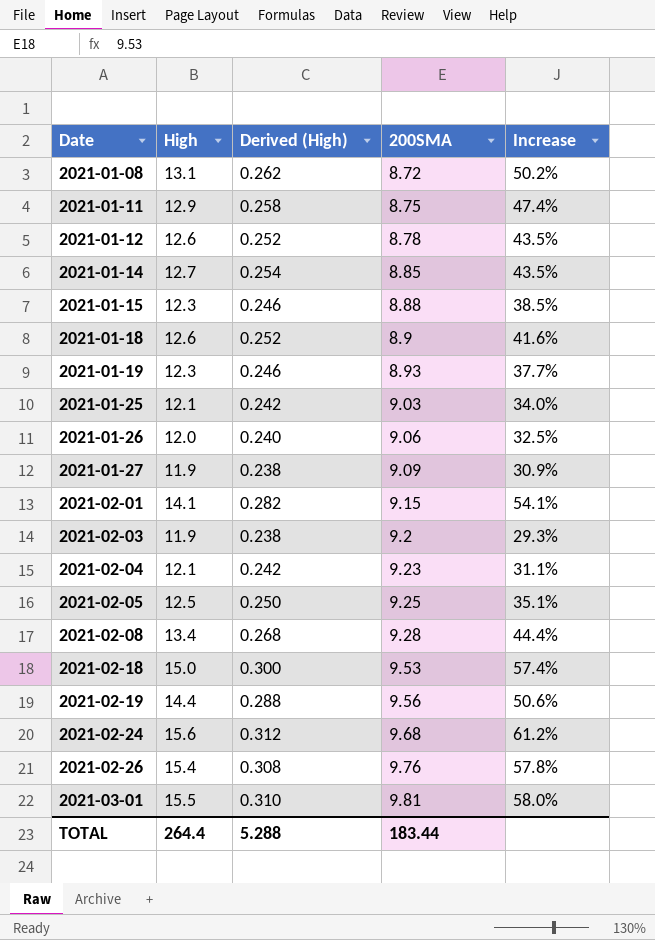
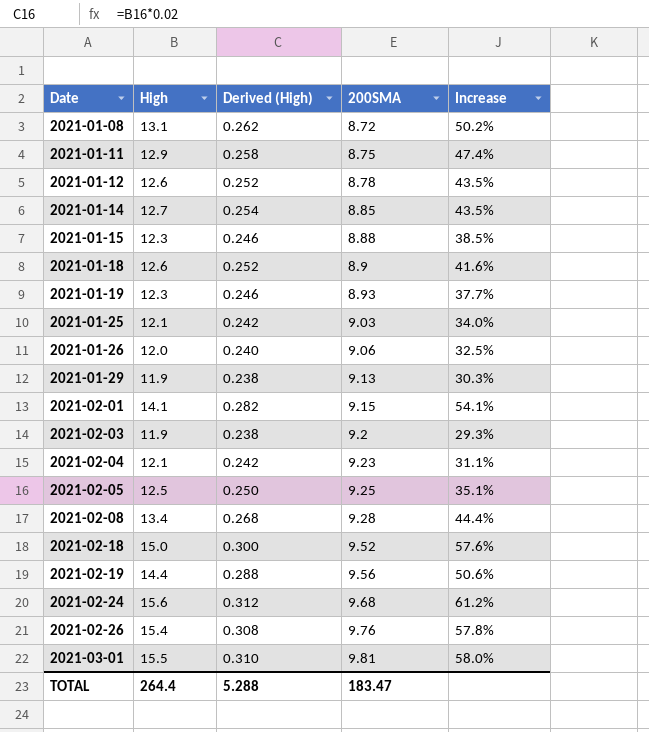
row 2021-01-27: 11.9 | 0.238 | 9.09 | 30.9% -> none
row 2021-01-29: none -> 11.9 | 0.238 | 9.13 | 30.3%
2021-02-18 | 200SMA: 9.53 -> 9.52
2021-02-18 | Increase: 57.4% -> 57.6%
TOTAL | 200SMA: 183.44 -> 183.47

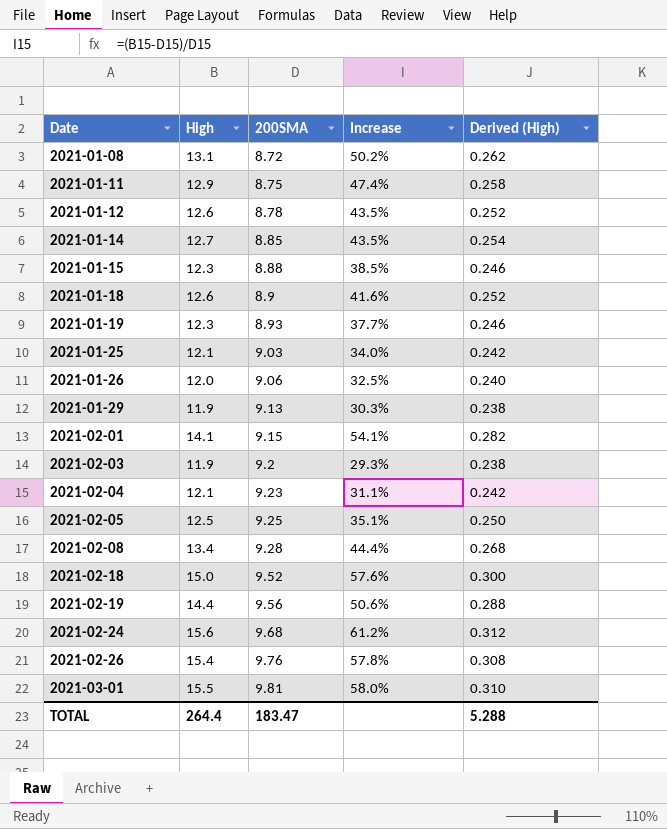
column Derived (High) | position: 3 -> 5

